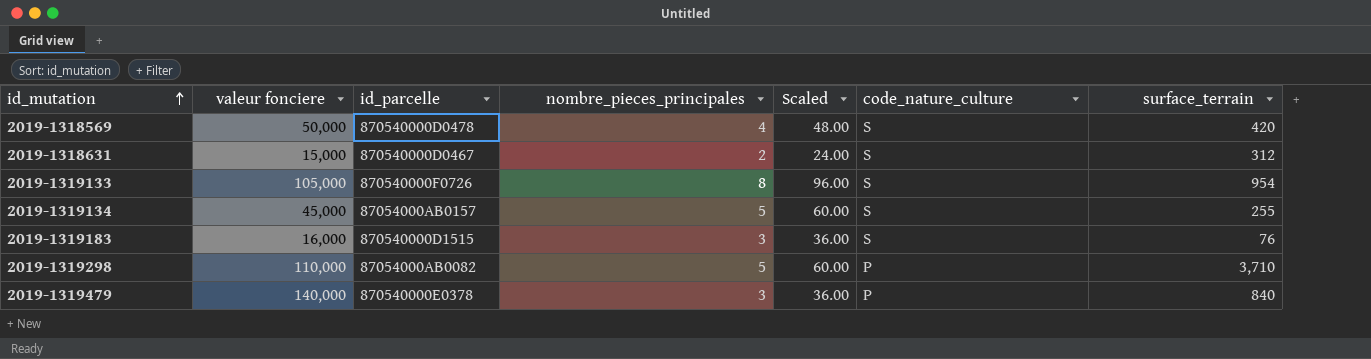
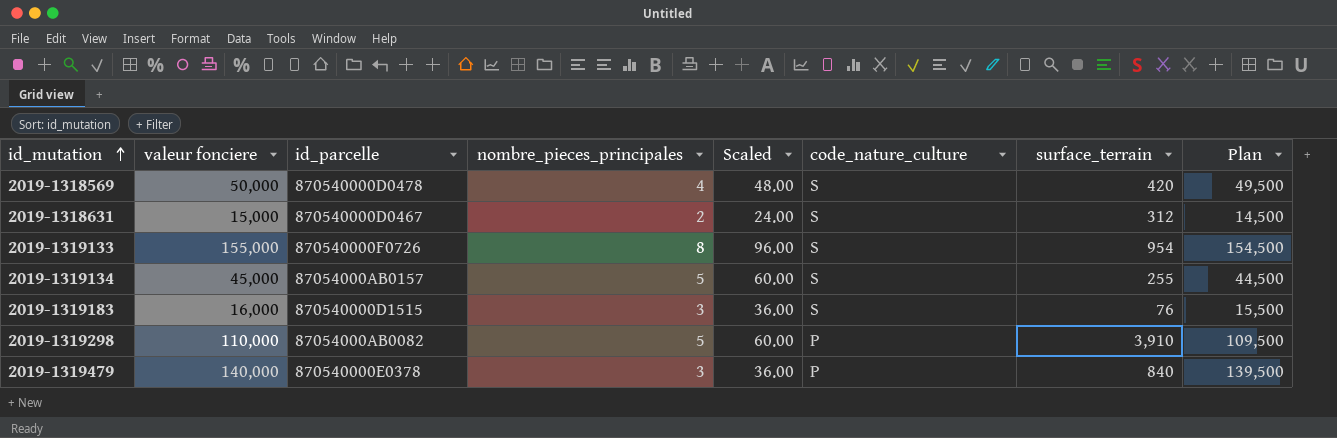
column Plan | formula: none -> [valeur fonciere] - 500
2019-1319133 | valeur fonciere: 105,000 -> 155,000
2019-1319298 | surface_terrain: 3,710 -> 3,910

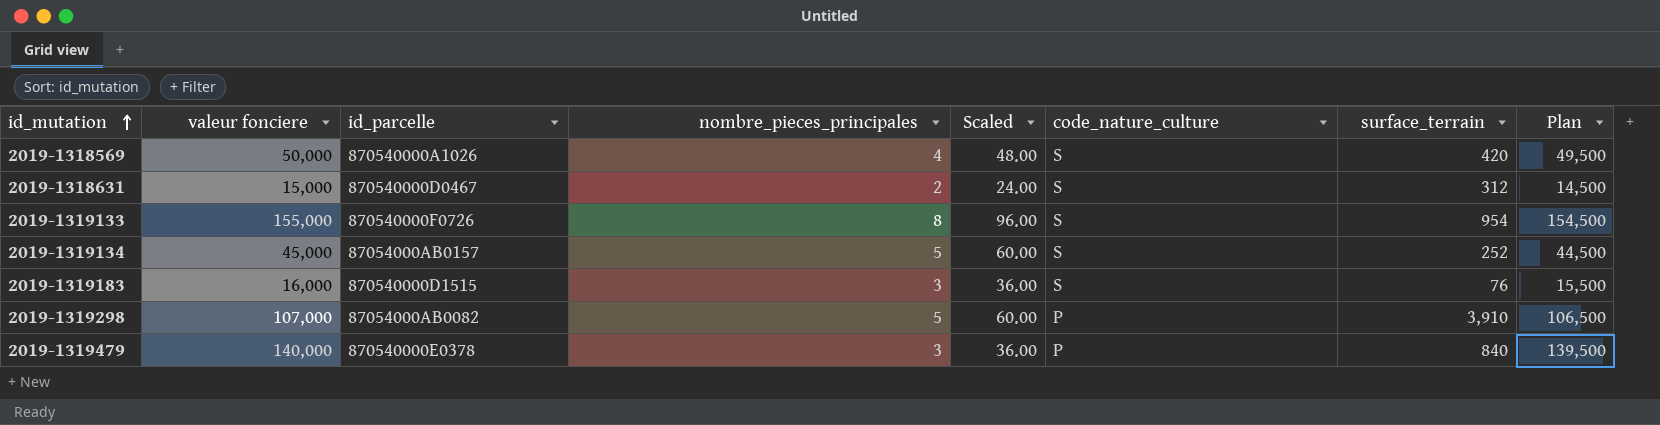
2019-1318569 | id_parcelle: 870540000D0478 -> 870540000A1026
2019-1319134 | surface_terrain: 255 -> 252
2019-1319298 | valeur fonciere: 110,000 -> 107,000
2019-1319298 | Plan: 109,500 -> 106,500

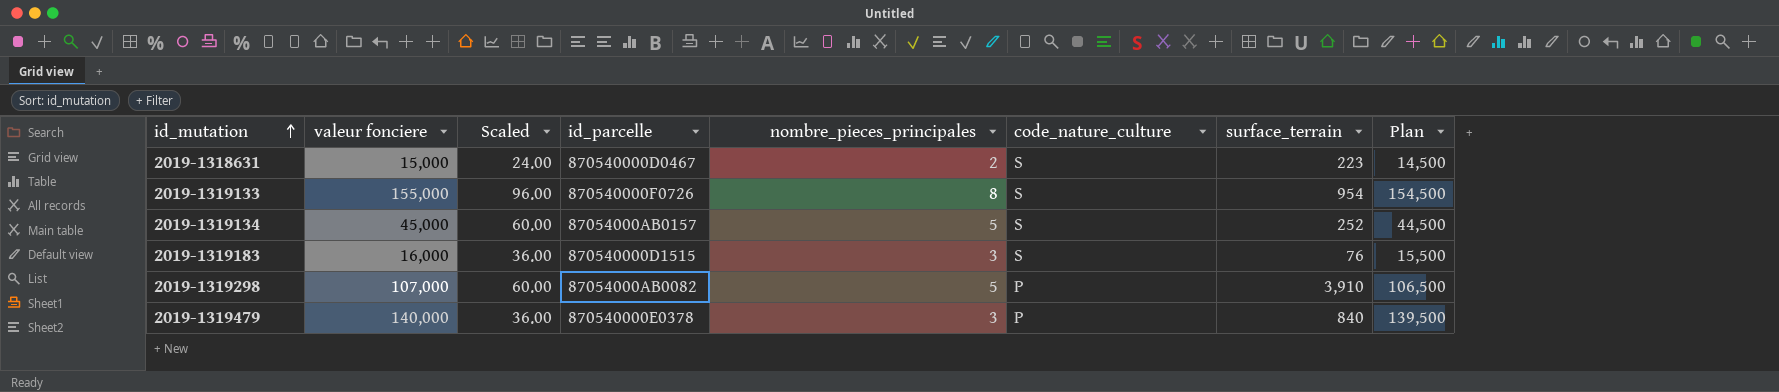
column Scaled | position: 5 -> 3
row 2019-1318569: 50,000 | 870540000A1026 | 4 | 48.00 | S | 420 | 49,500 -> none
2019-1318631 | surface_terrain: 312 -> 223

